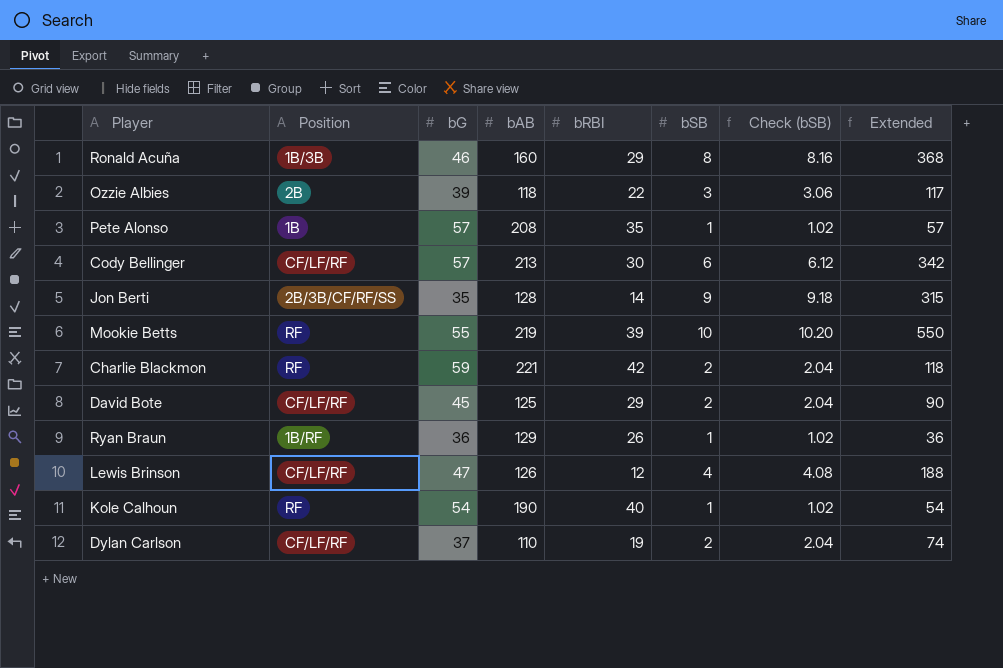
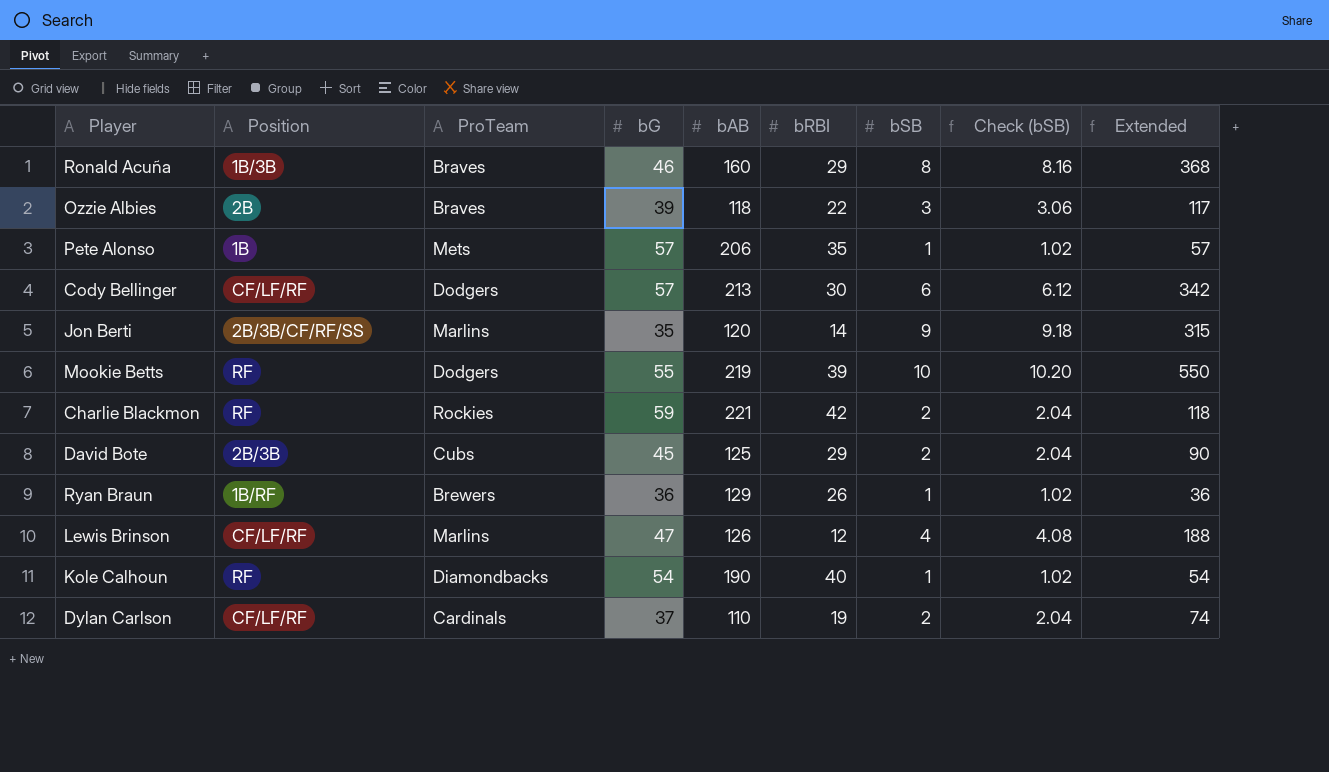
column ProTeam | position: none -> 3
Pete Alonso | bAB: 208 -> 206
Jon Berti | bAB: 128 -> 120
David Bote | Position: CF/LF/RF -> 2B/3B

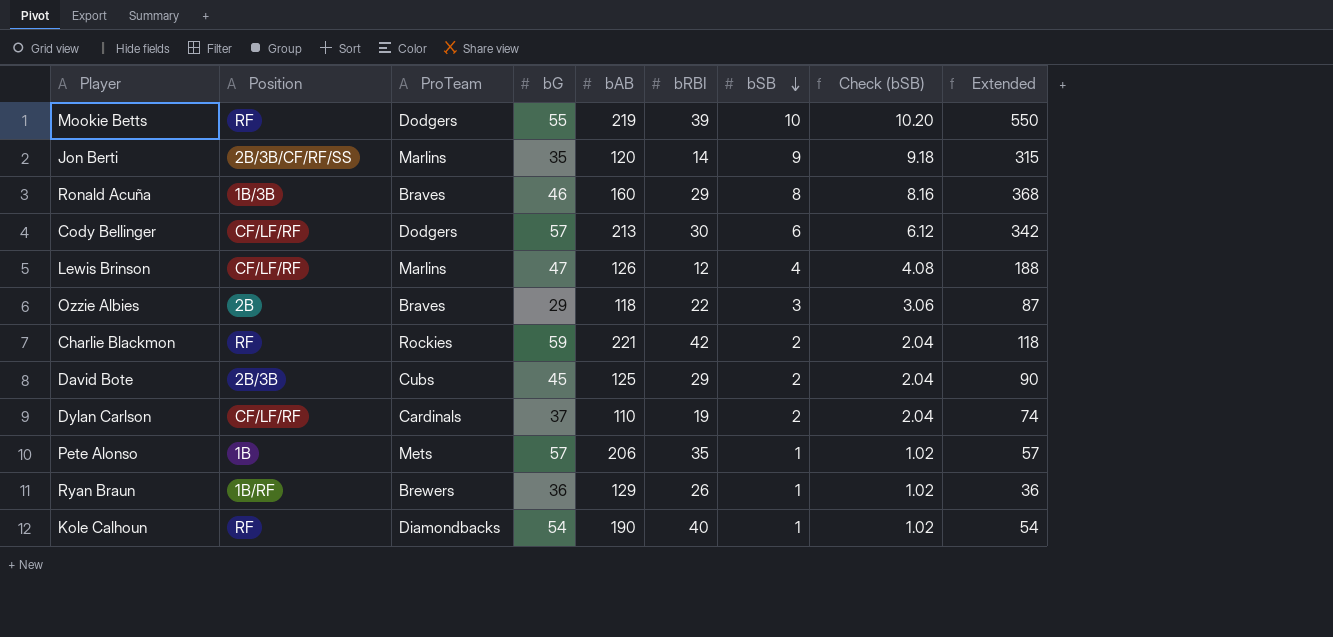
row order: none -> bSB descending
Ozzie Albies | bG: 39 -> 29
Ozzie Albies | Extended: 117 -> 87

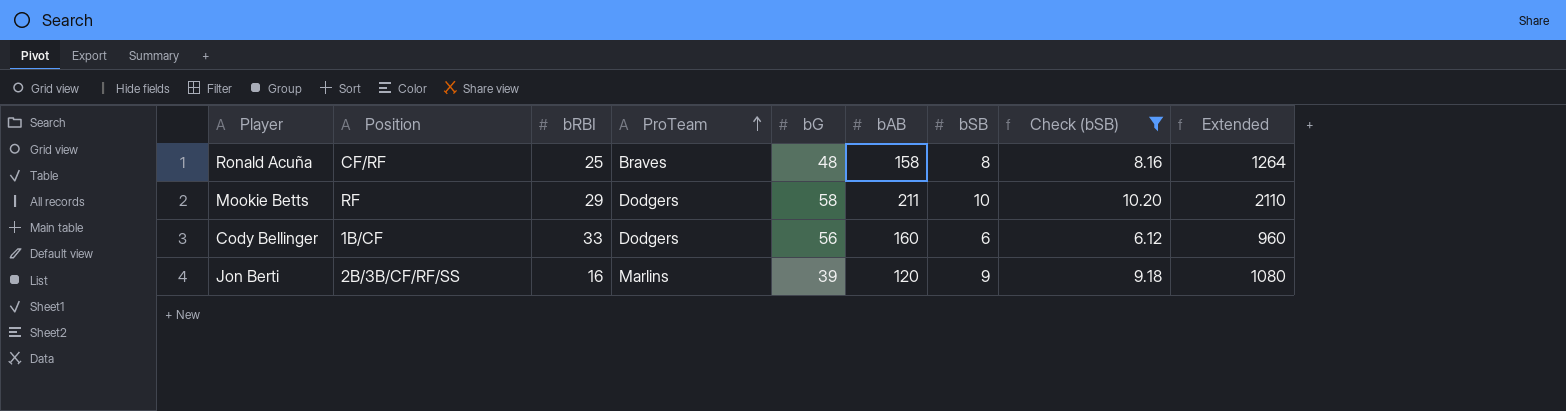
filter: none -> Check (bSB) >= 6.12
row order: bSB descending -> ProTeam ascending
column bRBI | position: 6 -> 3
column Extended | formula: [bG] * [bSB] -> [bAB] * [bSB]
Ronald Acuña | Position: 1B/3B -> CF/RF
Ronald Acuña | bRBI: 29 -> 25
Ronald Acuña | bG: 46 -> 48
Ronald Acuña | bAB: 160 -> 158
Mookie Betts | bRBI: 39 -> 29
Mookie Betts | bG: 55 -> 58
Mookie Betts | bAB: 219 -> 211
Cody Bellinger | Position: CF/LF/RF -> 1B/CF
Cody Bellinger | bRBI: 30 -> 33
Cody Bellinger | bG: 57 -> 56
Cody Bellinger | bAB: 213 -> 160
Jon Berti | bRBI: 14 -> 16
Jon Berti | bG: 35 -> 39

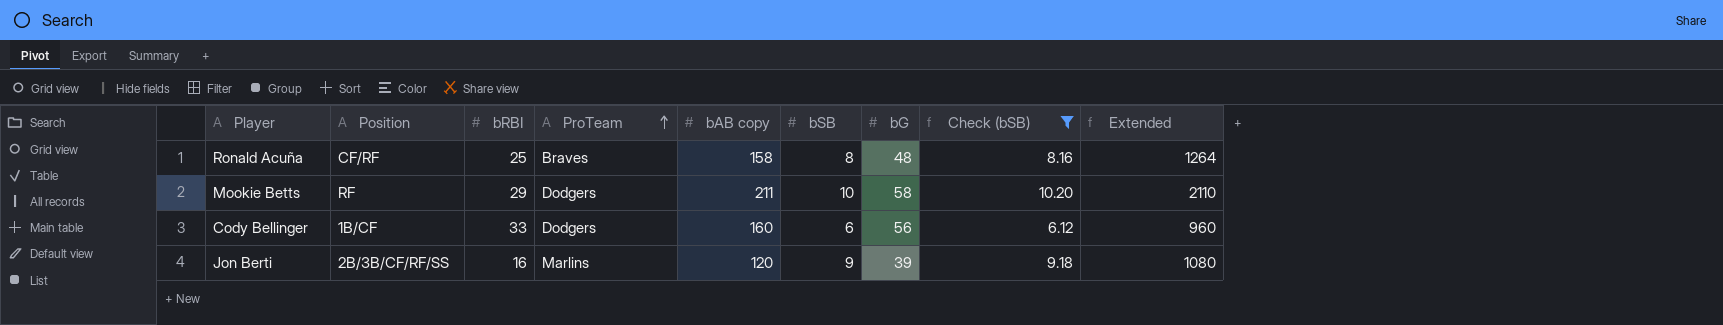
column name: bAB -> bAB copy
column bG | position: 5 -> 7

